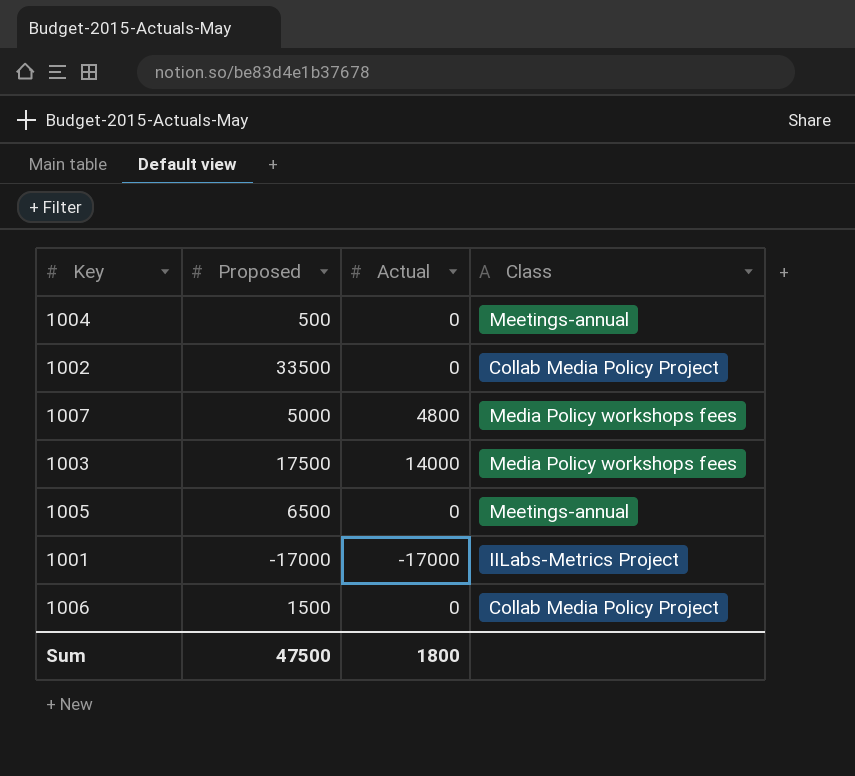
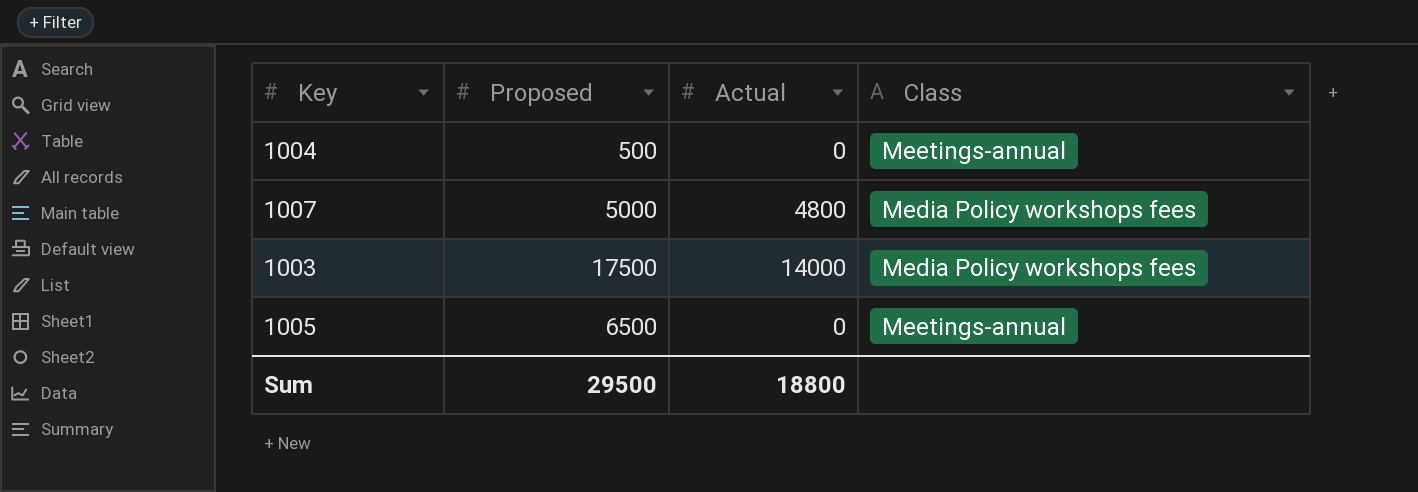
row 1002: 33500 | 0 | Collab Media Policy Project -> none
row 1001: -17000 | -17000 | IILabs-Metrics Project -> none
row 1006: 1500 | 0 | Collab Media Policy Project -> none
Sum | Proposed: 47500 -> 29500
Sum | Actual: 1800 -> 18800

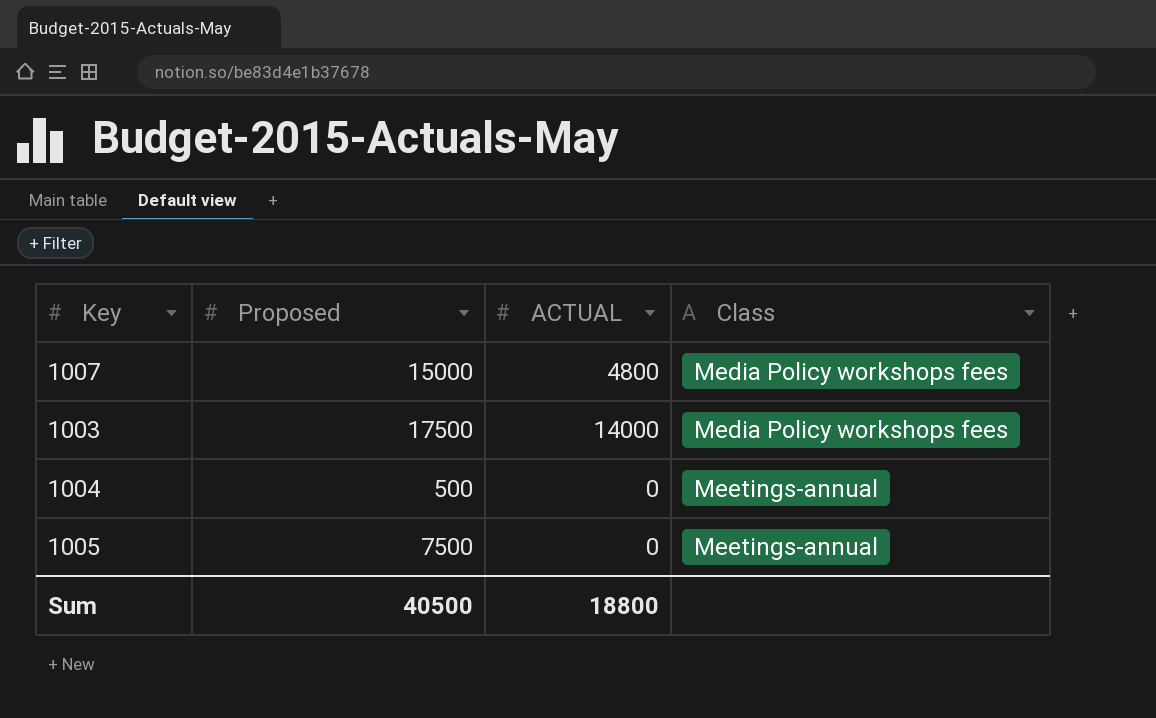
row order: none -> Class ascending
column name: Actual -> ACTUAL
1007 | Proposed: 5000 -> 15000
1005 | Proposed: 6500 -> 7500
Sum | Proposed: 29500 -> 40500

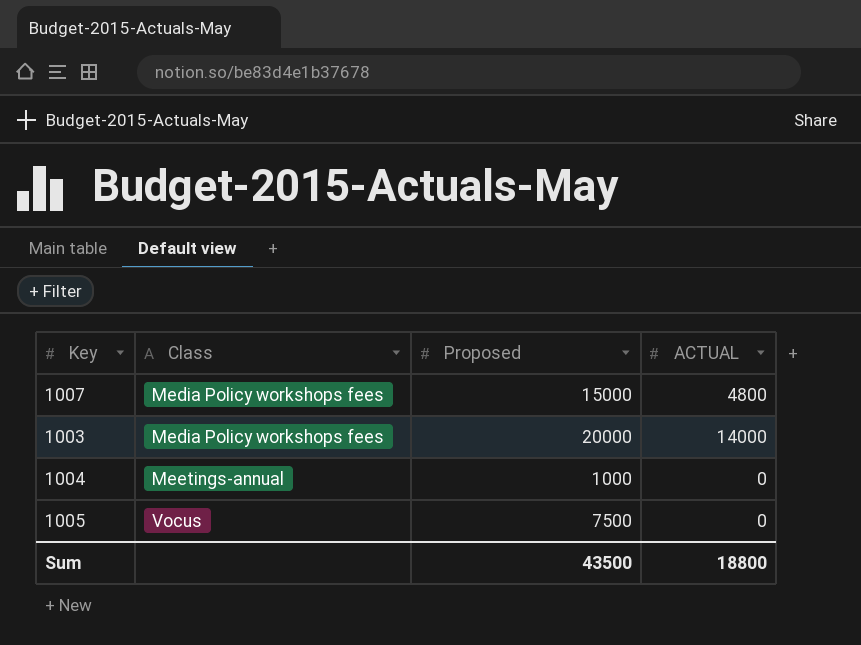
column Class | position: 4 -> 2
1003 | Proposed: 17500 -> 20000
1004 | Proposed: 500 -> 1000
1005 | Class: Meetings-annual -> Vocus
Sum | Proposed: 40500 -> 43500

